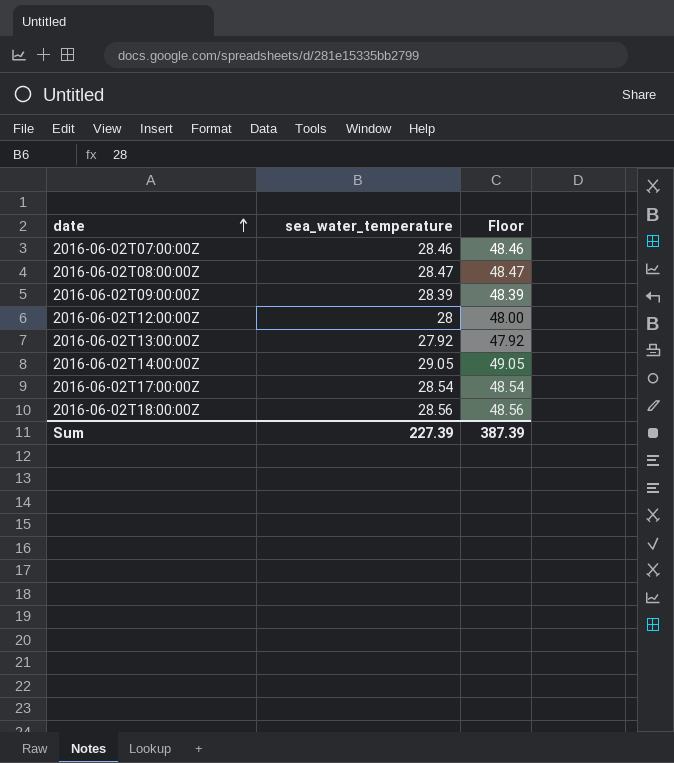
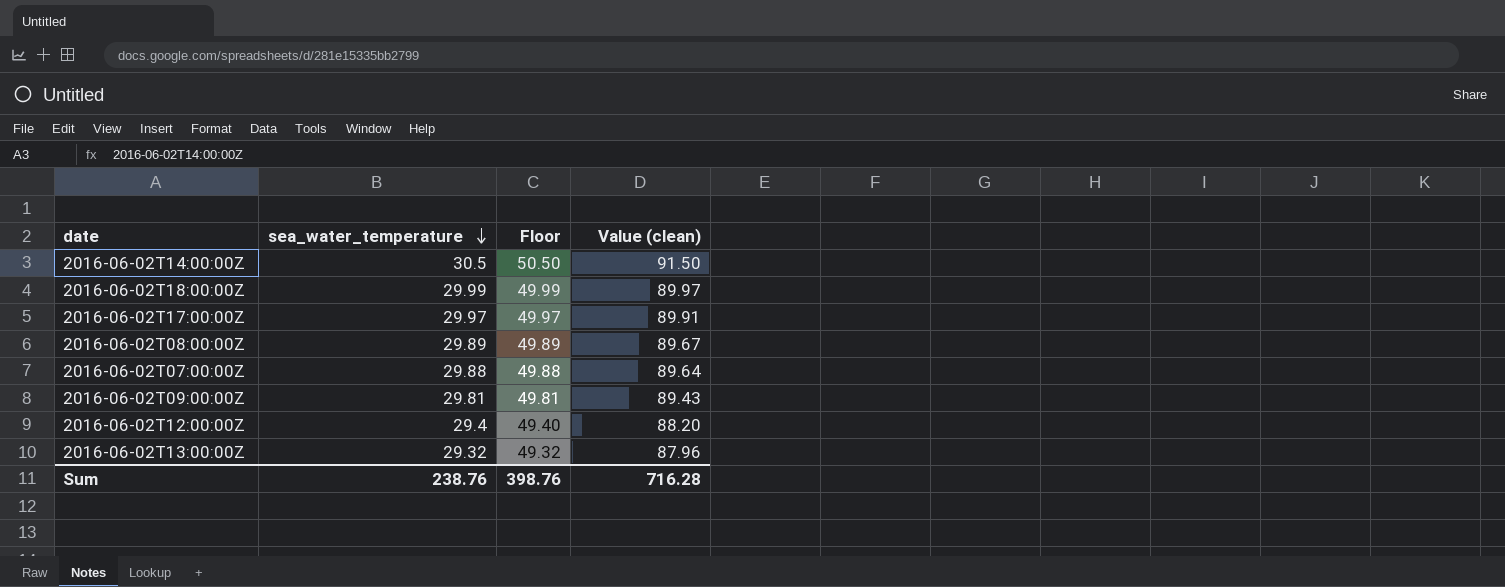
row order: date ascending -> sea_water_temperature descending
column Value (clean) | formula: none -> [sea_water_temperature] * 3
2016-06-02T14:00:00Z | sea_water_temperature: 29.05 -> 30.5
2016-06-02T14:00:00Z | Floor: 49.05 -> 50.50
2016-06-02T18:00:00Z | sea_water_temperature: 28.56 -> 29.99
2016-06-02T18:00:00Z | Floor: 48.56 -> 49.99
2016-06-02T17:00:00Z | sea_water_temperature: 28.54 -> 29.97
2016-06-02T17:00:00Z | Floor: 48.54 -> 49.97
2016-06-02T08:00:00Z | sea_water_temperature: 28.47 -> 29.89
2016-06-02T08:00:00Z | Floor: 48.47 -> 49.89
2016-06-02T07:00:00Z | sea_water_temperature: 28.46 -> 29.88
2016-06-02T07:00:00Z | Floor: 48.46 -> 49.88
2016-06-02T09:00:00Z | sea_water_temperature: 28.39 -> 29.81
2016-06-02T09:00:00Z | Floor: 48.39 -> 49.81
2016-06-02T12:00:00Z | sea_water_temperature: 28 -> 29.4
2016-06-02T12:00:00Z | Floor: 48.00 -> 49.40
2016-06-02T13:00:00Z | sea_water_temperature: 27.92 -> 29.32
2016-06-02T13:00:00Z | Floor: 47.92 -> 49.32
Sum | sea_water_temperature: 227.39 -> 238.76
Sum | Floor: 387.39 -> 398.76

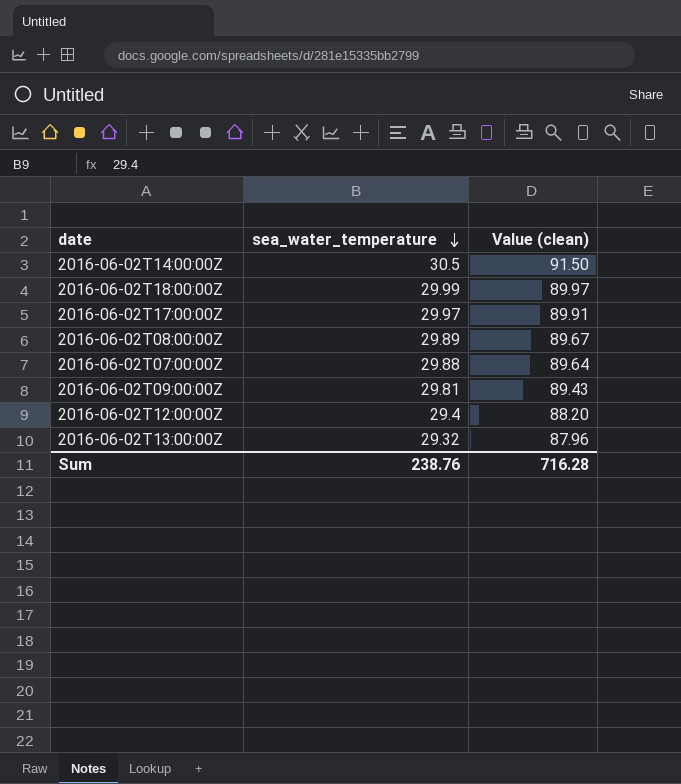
column Floor | formula: [sea_water_temperature] + 20 -> none

